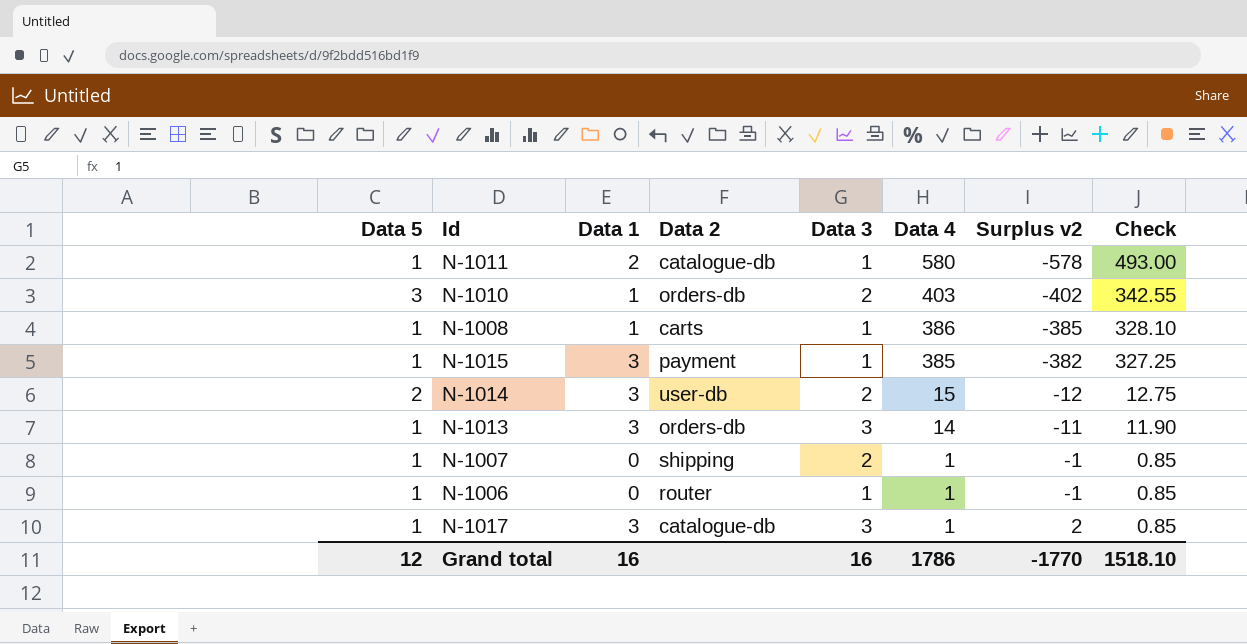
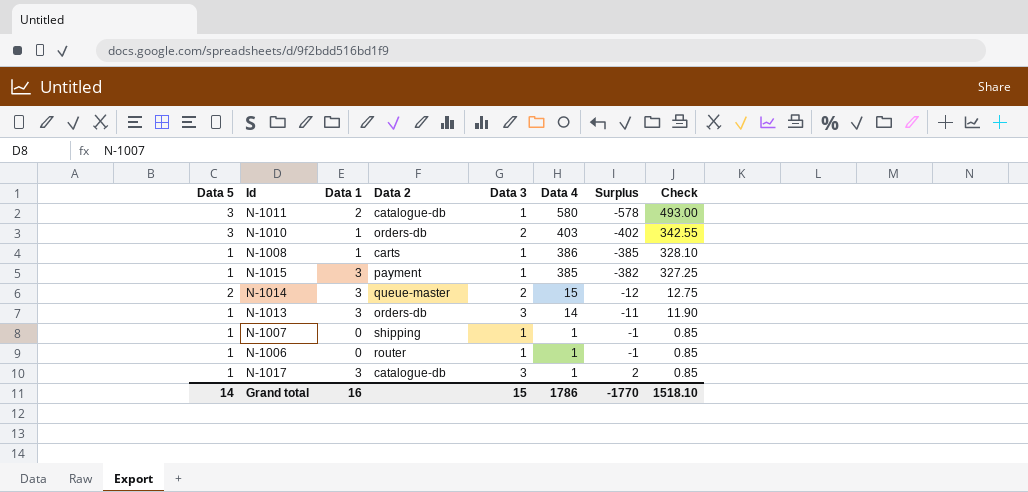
column name: Surplus v2 -> Surplus
N-1011 | Data 5: 1 -> 3
N-1014 | Data 2: user-db -> queue-master
N-1007 | Data 3: 2 -> 1
Grand total | Data 5: 12 -> 14
Grand total | Data 3: 16 -> 15

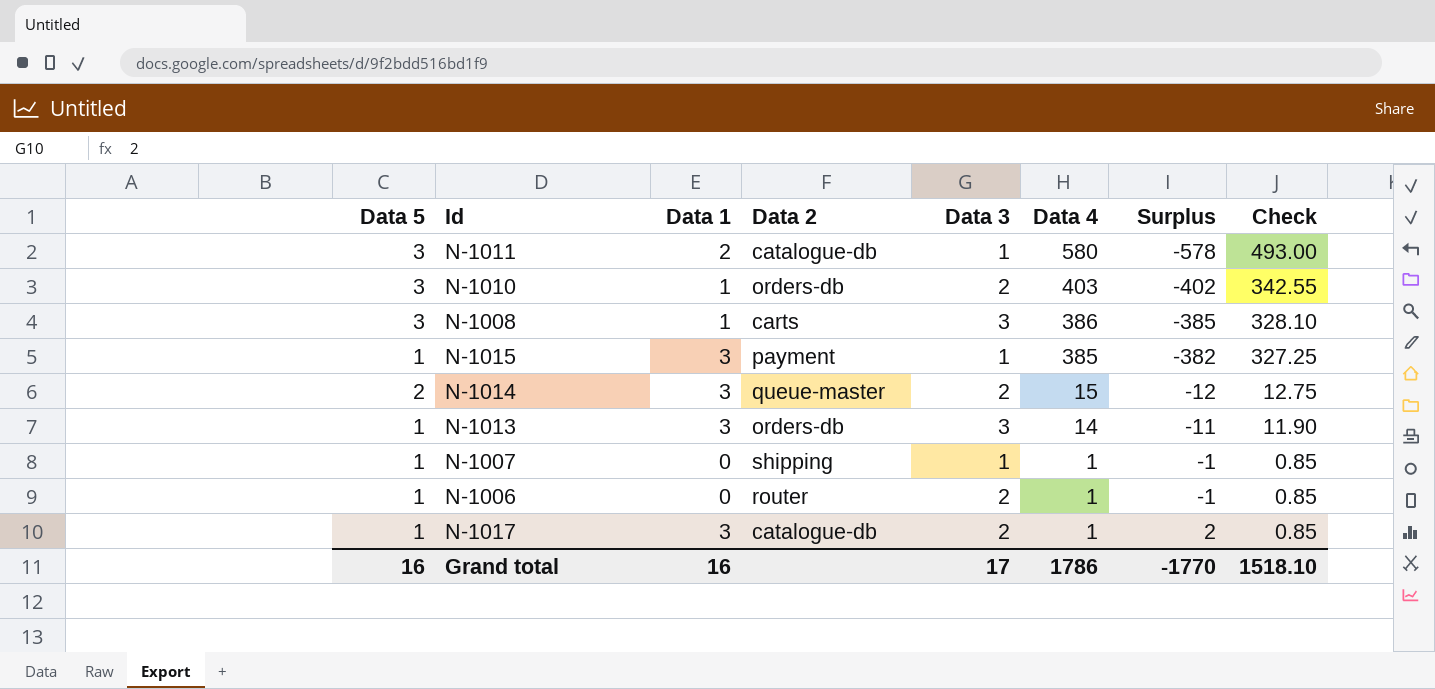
N-1008 | Data 5: 1 -> 3
N-1008 | Data 3: 1 -> 3
N-1006 | Data 3: 1 -> 2
N-1017 | Data 3: 3 -> 2
Grand total | Data 5: 14 -> 16
Grand total | Data 3: 15 -> 17

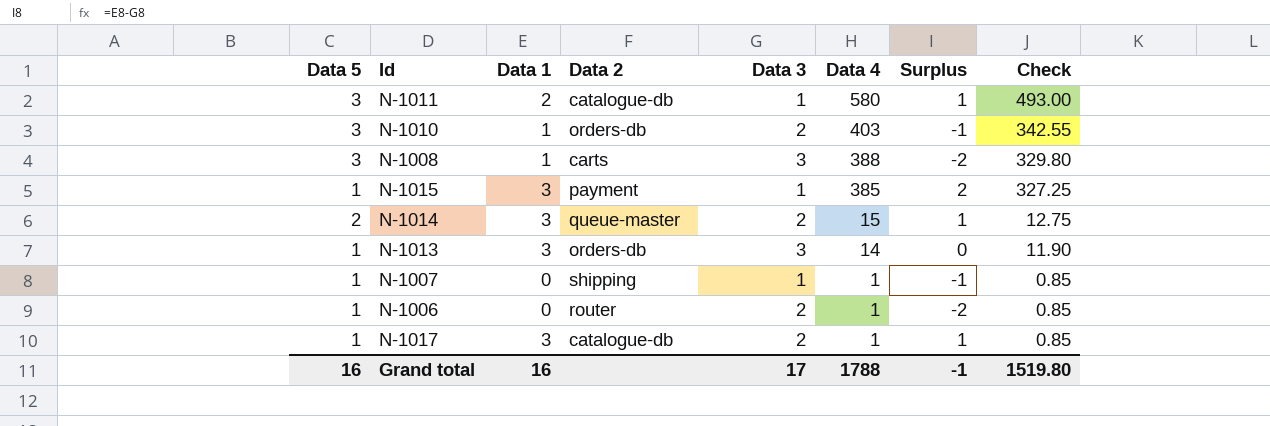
column Surplus | formula: [Data 1] - [Data 4] -> [Data 1] - [Data 3]
N-1008 | Data 4: 386 -> 388
N-1008 | Check: 328.10 -> 329.80
Grand total | Data 4: 1786 -> 1788
Grand total | Surplus: -1770 -> -1
Grand total | Check: 1518.10 -> 1519.80

